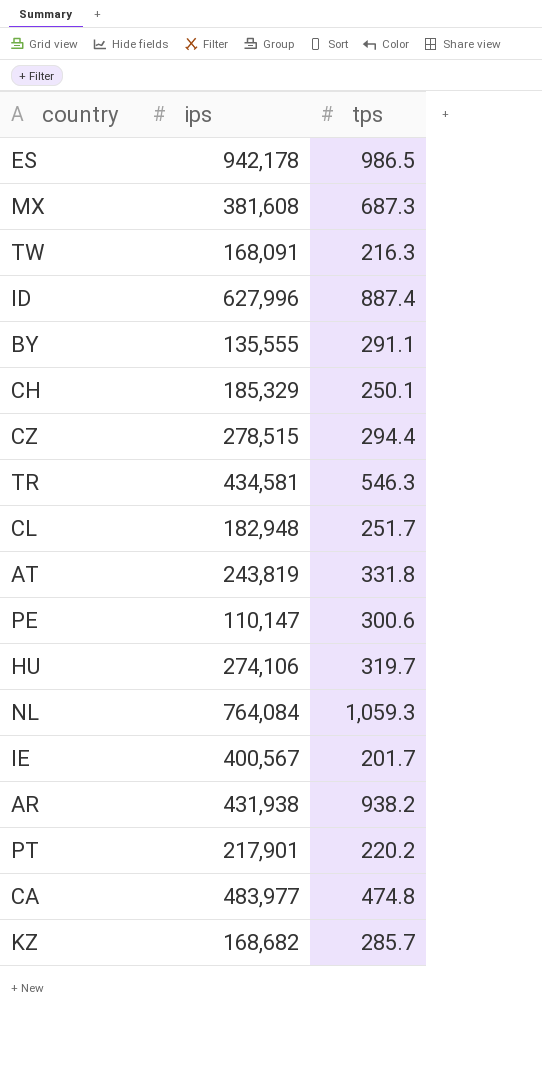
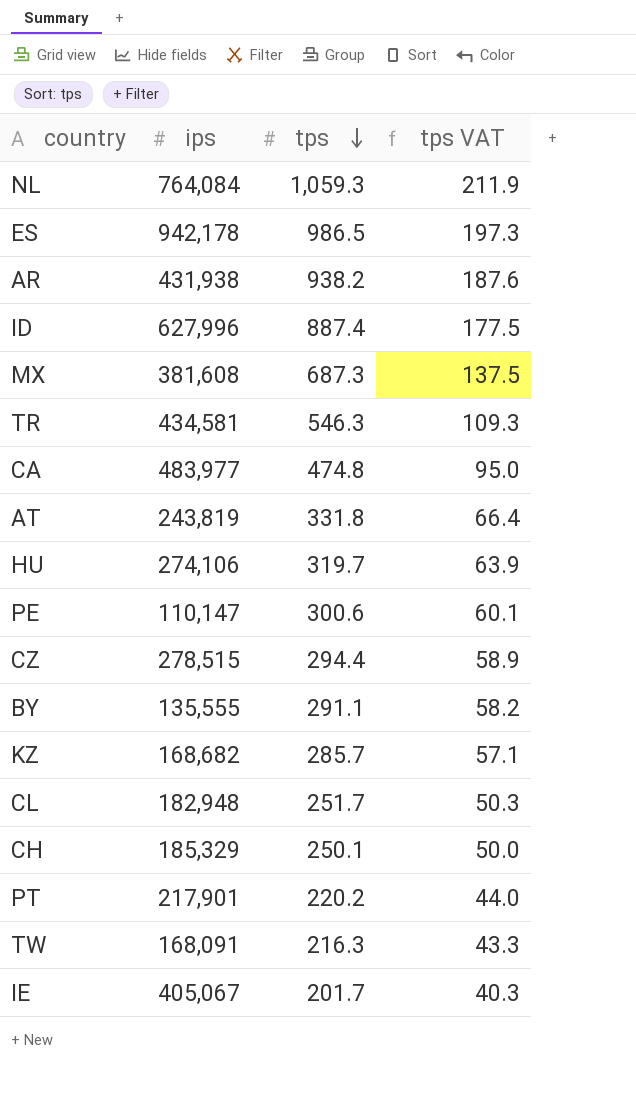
row order: none -> tps descending
column tps VAT | formula: none -> [tps] * 0.2
IE | ips: 400,567 -> 405,067

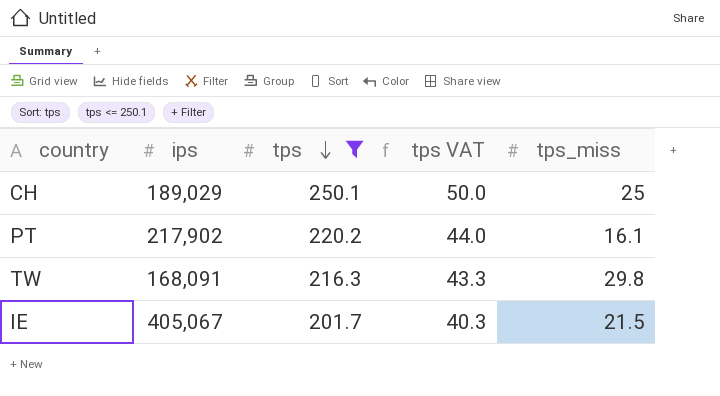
filter: none -> tps <= 250.1
column tps_miss | position: none -> 5
CH | ips: 185,329 -> 189,029
PT | ips: 217,901 -> 217,902

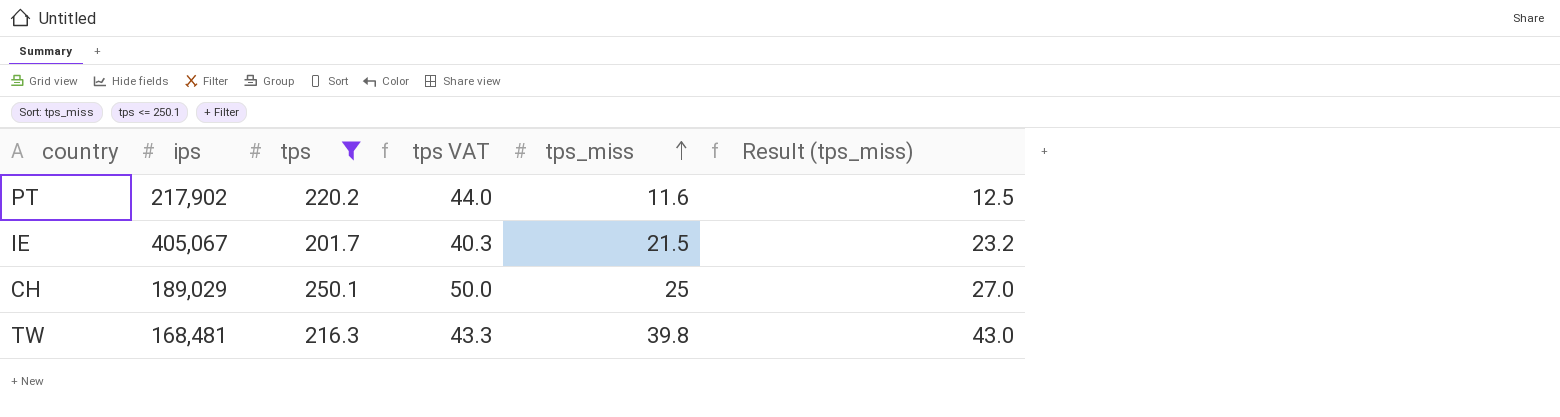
row order: tps descending -> tps_miss ascending
column Result (tps_miss) | formula: none -> [tps_miss] * 1.08
PT | tps_miss: 16.1 -> 11.6
TW | ips: 168,091 -> 168,481
TW | tps_miss: 29.8 -> 39.8

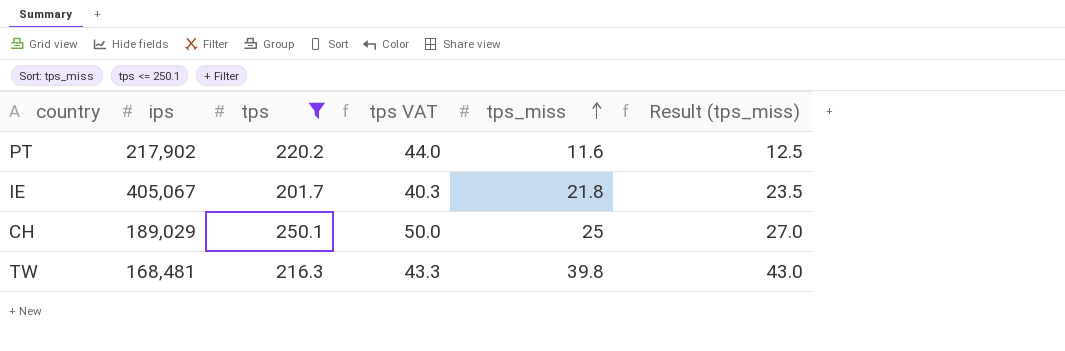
IE | tps_miss: 21.5 -> 21.8
IE | Result (tps_miss): 23.2 -> 23.5

